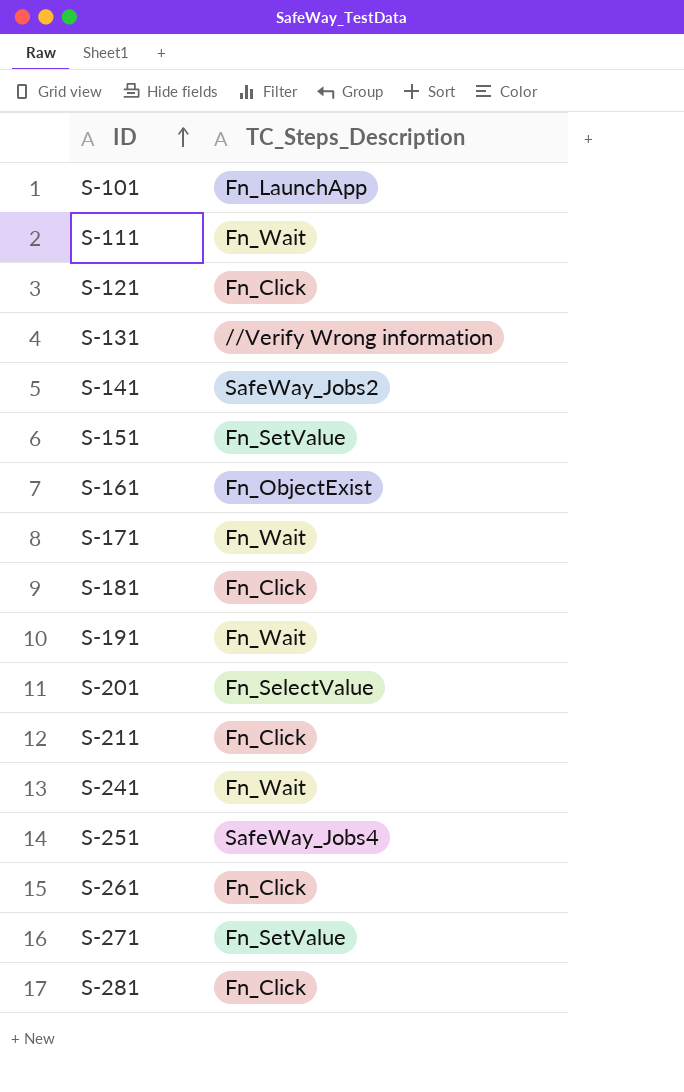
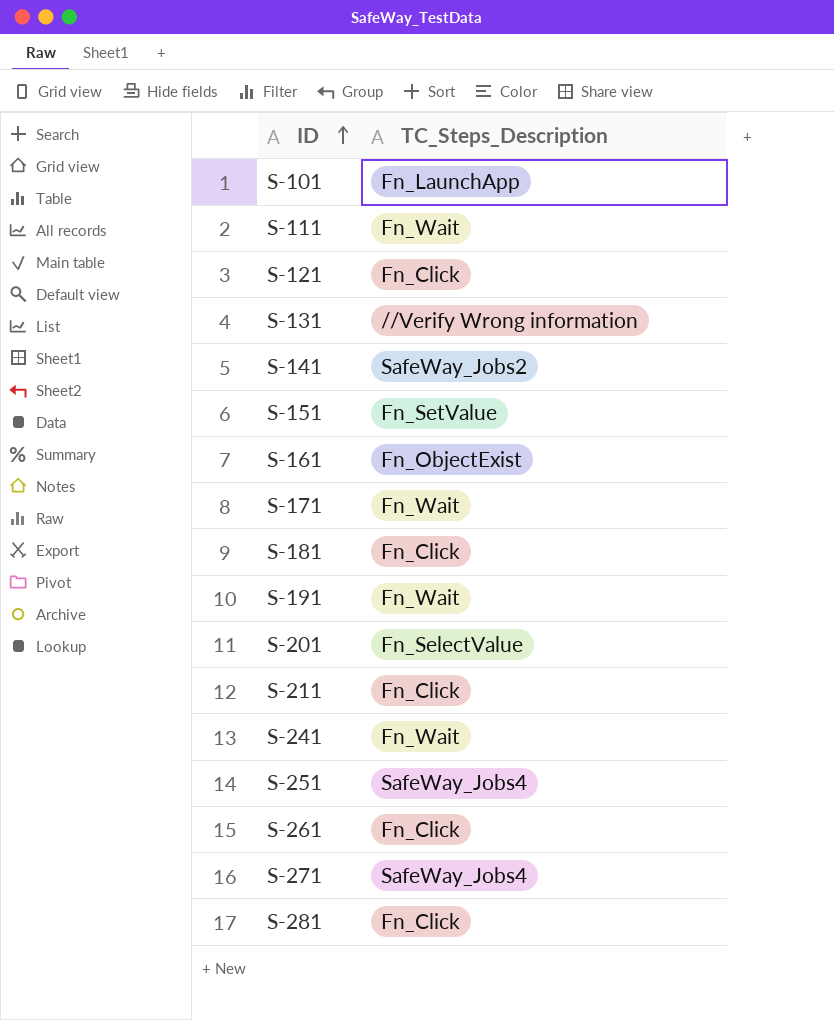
S-271 | TC_Steps_Description: Fn_SetValue -> SafeWay_Jobs4

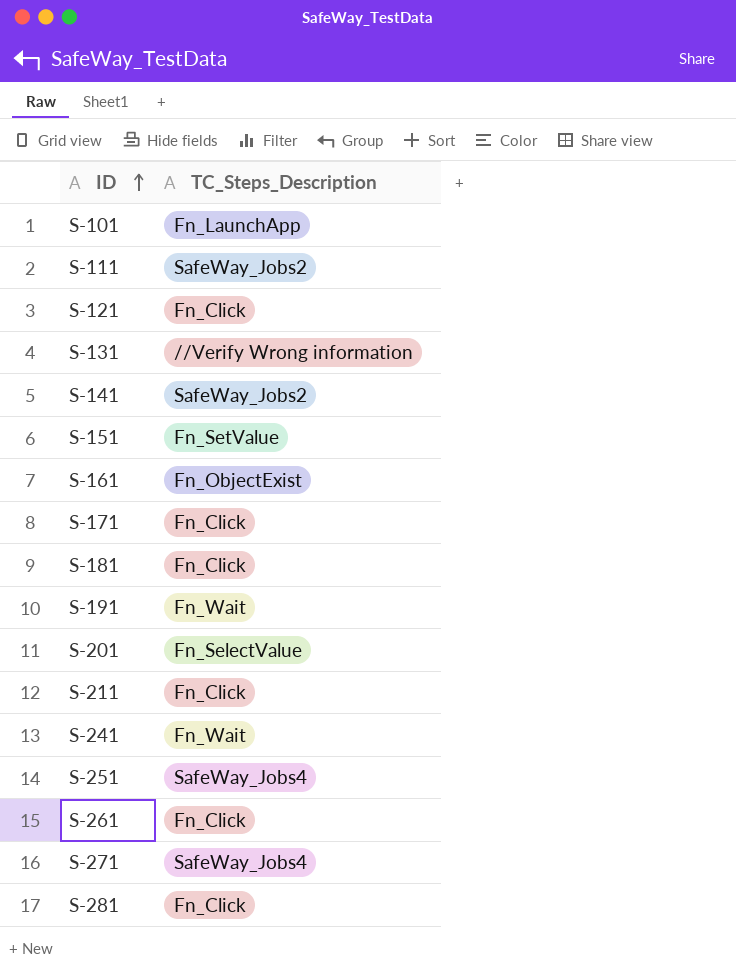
S-111 | TC_Steps_Description: Fn_Wait -> SafeWay_Jobs2
S-171 | TC_Steps_Description: Fn_Wait -> Fn_Click

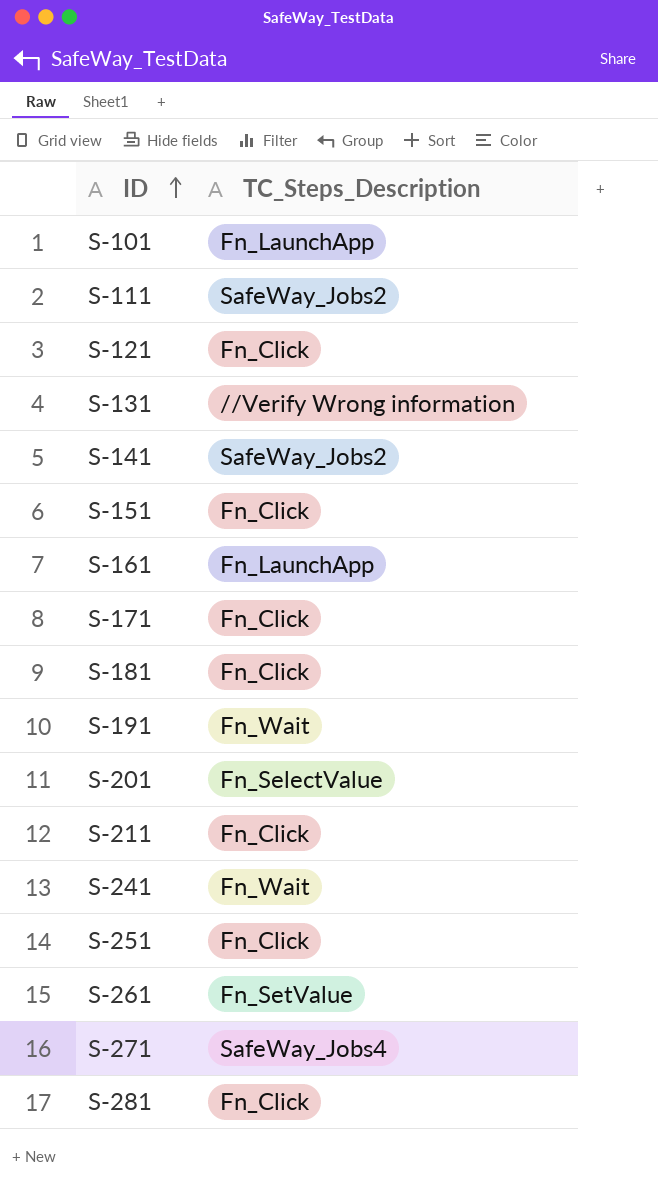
S-151 | TC_Steps_Description: Fn_SetValue -> Fn_Click
S-161 | TC_Steps_Description: Fn_ObjectExist -> Fn_LaunchApp
S-251 | TC_Steps_Description: SafeWay_Jobs4 -> Fn_Click
S-261 | TC_Steps_Description: Fn_Click -> Fn_SetValue

